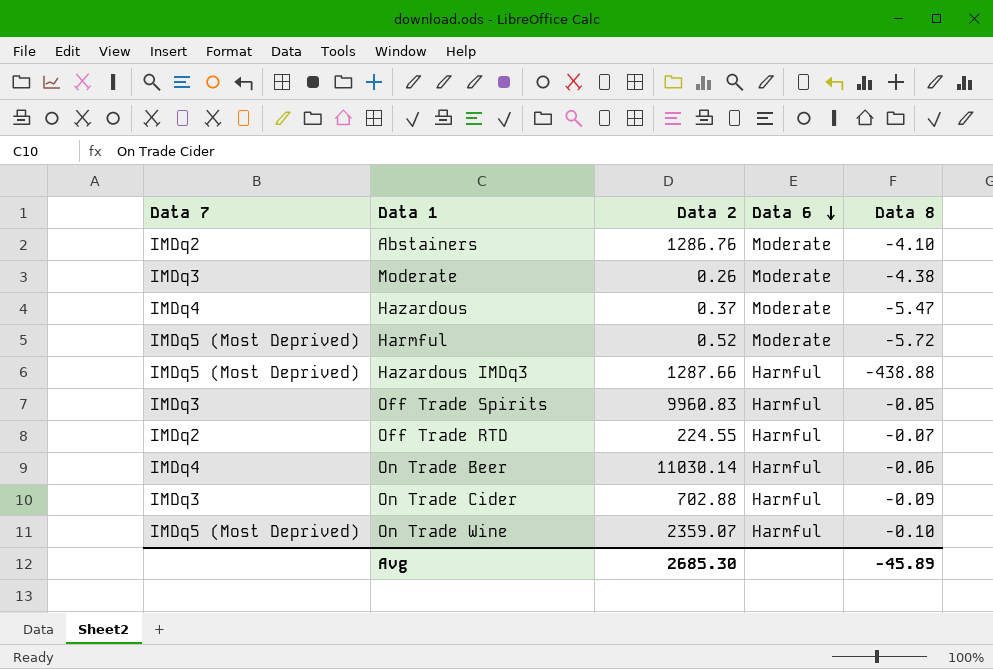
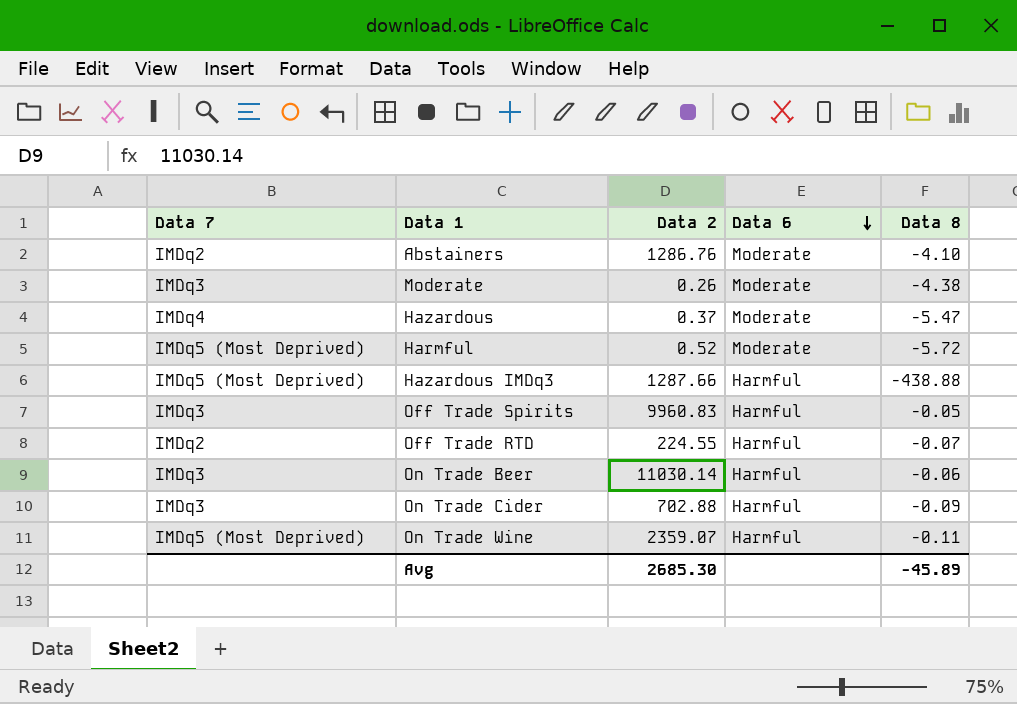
On Trade Beer | Data 7: IMDq4 -> IMDq3
On Trade Wine | Data 8: -0.10 -> -0.11

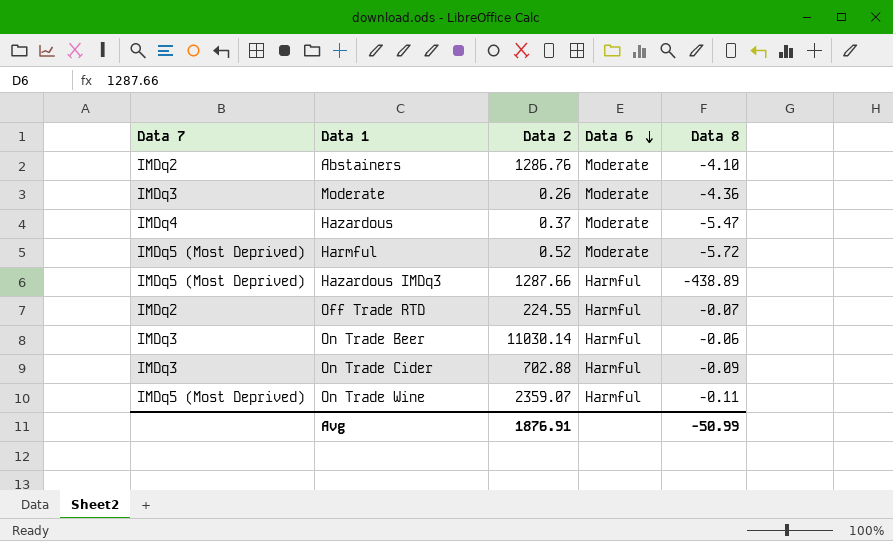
row Off Trade Spirits: IMDq3 | 9960.83 | Harmful | -0.05 -> none
Moderate | Data 8: -4.38 -> -4.36
Hazardous IMDq3 | Data 8: -438.88 -> -438.89
Avg | Data 2: 2685.30 -> 1876.91
Avg | Data 8: -45.89 -> -50.99

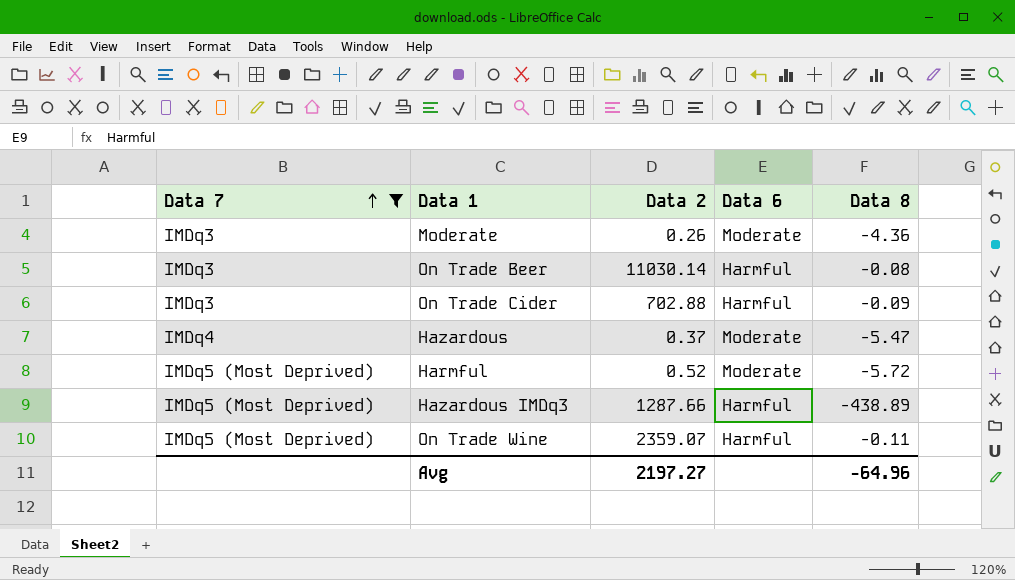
filter: none -> Data 7 != IMDq2
row order: Data 6 descending -> Data 7 ascending
On Trade Beer | Data 8: -0.06 -> -0.08
Avg | Data 2: 1876.91 -> 2197.27
Avg | Data 8: -50.99 -> -64.96

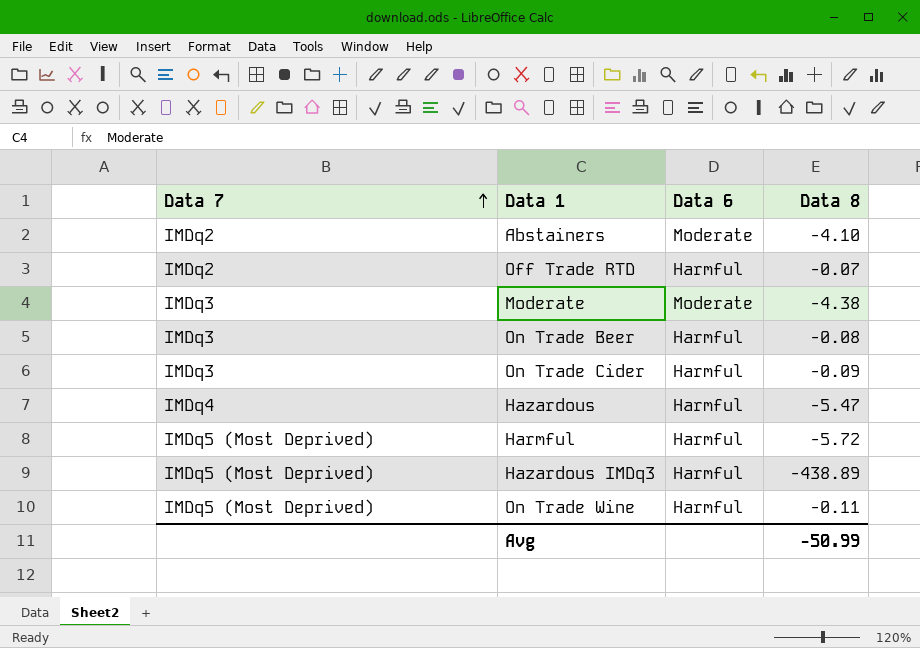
filter: Data 7 != IMDq2 -> none
column Data 2 | position: 3 -> none
Moderate | Data 8: -4.36 -> -4.38
Hazardous | Data 6: Moderate -> Harmful
Harmful | Data 6: Moderate -> Harmful
Avg | Data 8: -64.96 -> -50.99

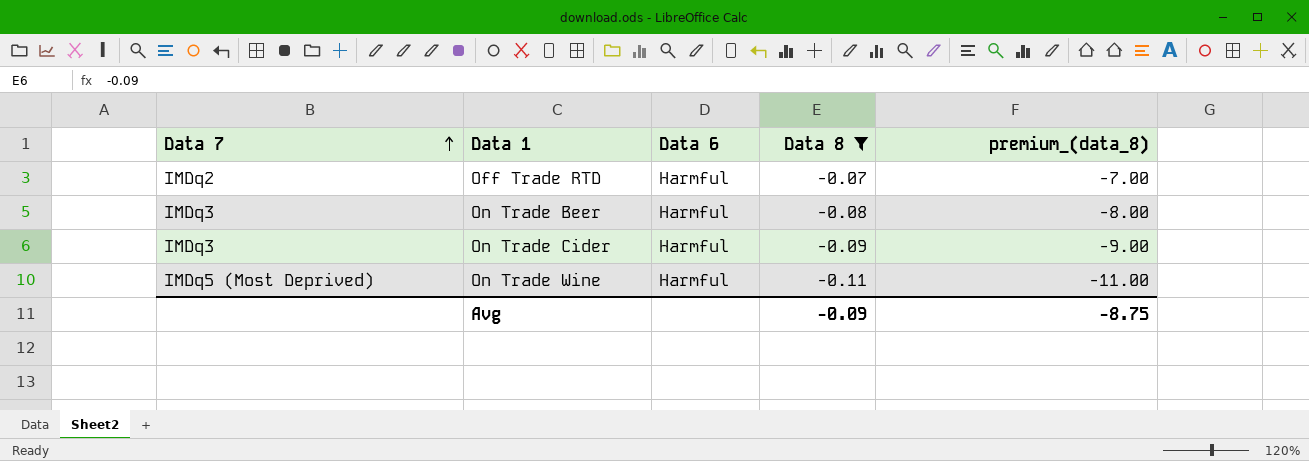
filter: none -> Data 8 >= -0.11
column premium_(data_8) | formula: none -> [Data 8] * 100
Avg | Data 8: -50.99 -> -0.09

